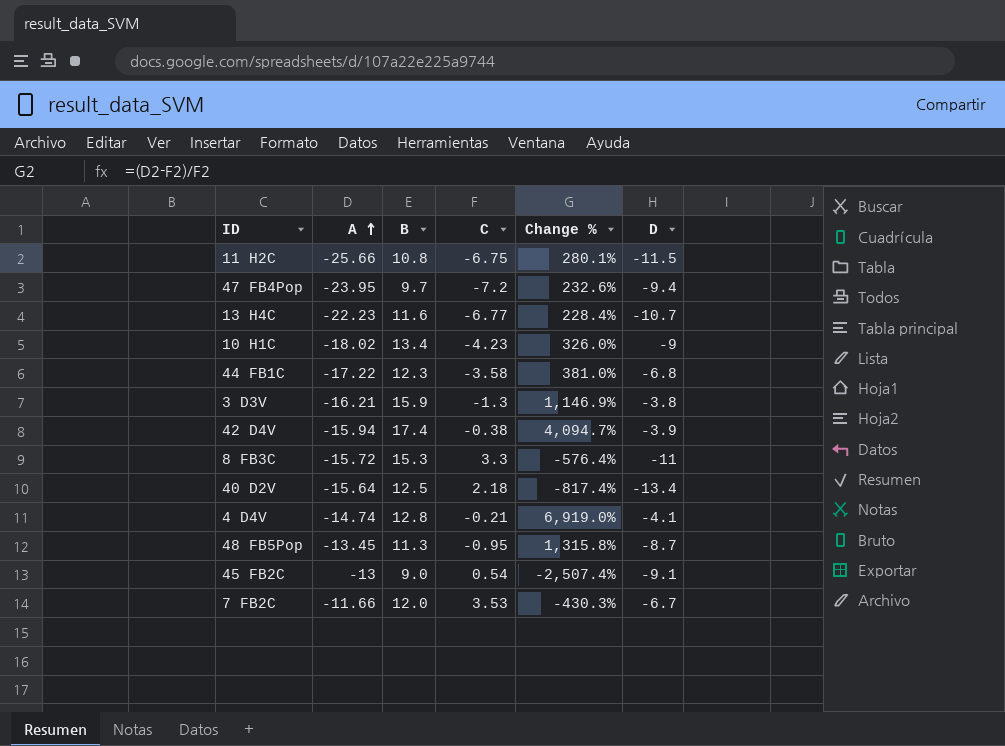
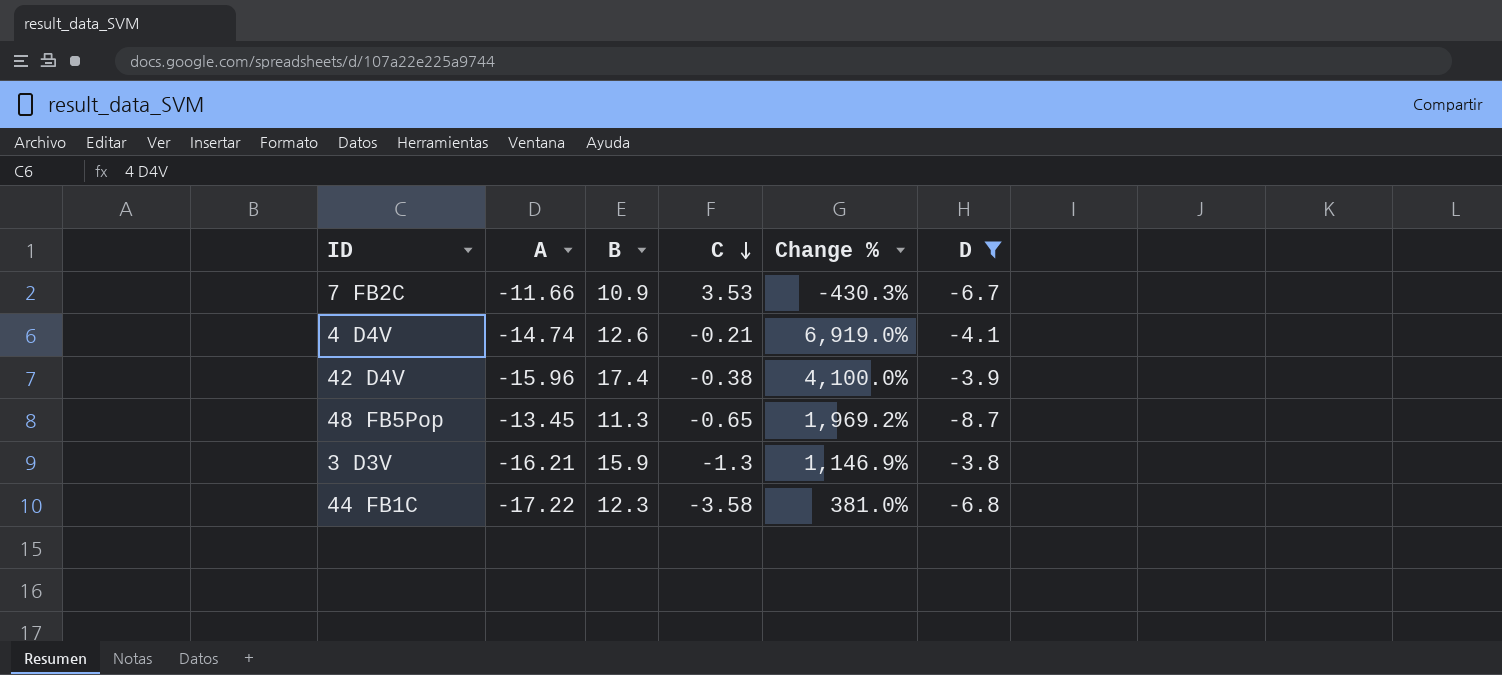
filter: none -> D >= -8.7
row order: A ascending -> C descending
7 FB2C | B: 12.0 -> 10.9
4 D4V | B: 12.8 -> 12.6
42 D4V | A: -15.94 -> -15.96
42 D4V | Change %: 4,094.7% -> 4,100.0%
48 FB5Pop | C: -0.95 -> -0.65
48 FB5Pop | Change %: 1,315.8% -> 1,969.2%

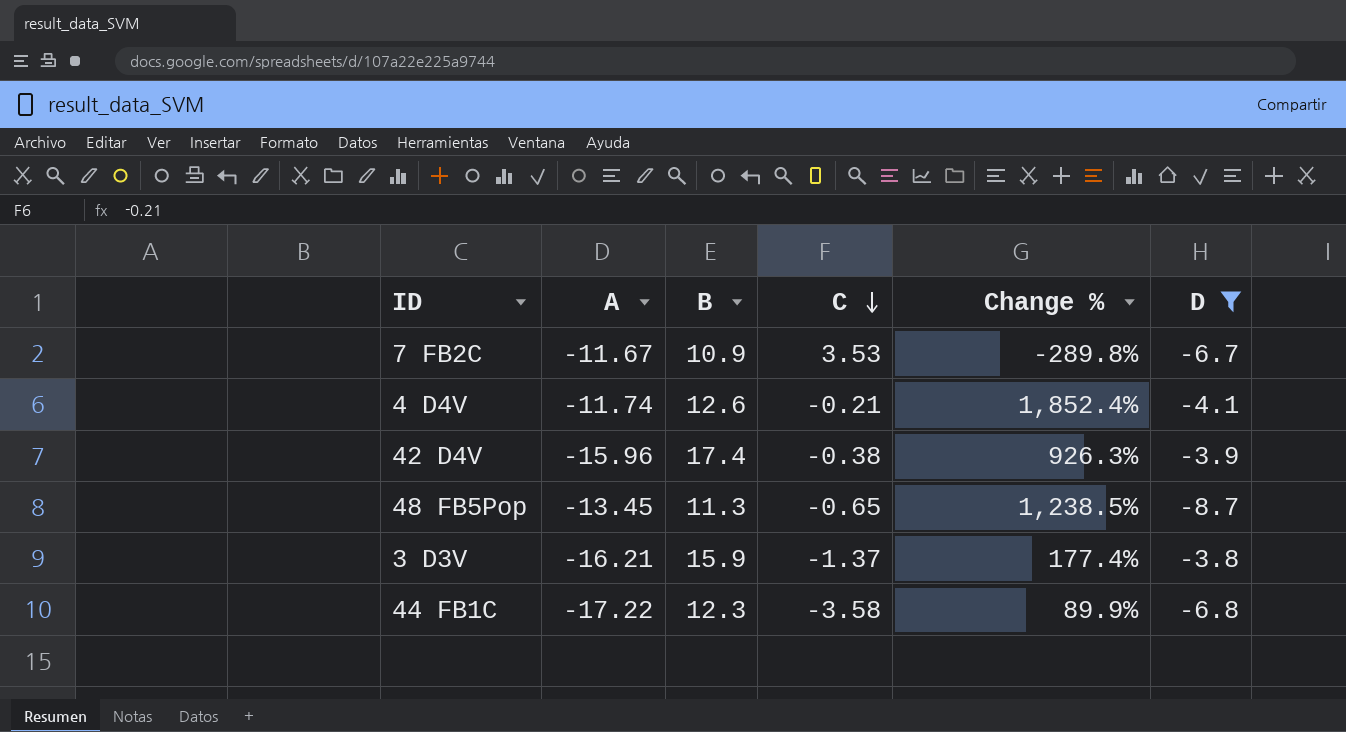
column Change % | formula: ([A] - [C]) / [C] -> ([D] - [C]) / [C]
7 FB2C | A: -11.66 -> -11.67
4 D4V | A: -14.74 -> -11.74
3 D3V | C: -1.3 -> -1.37

